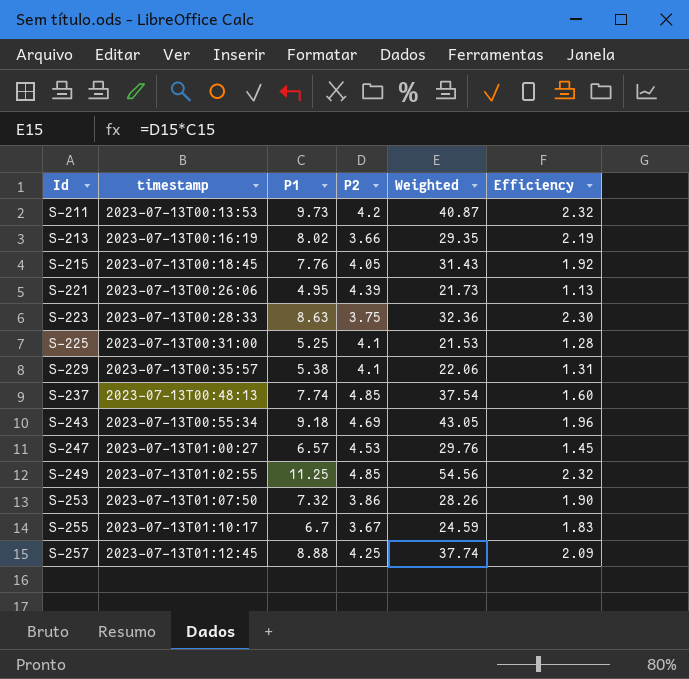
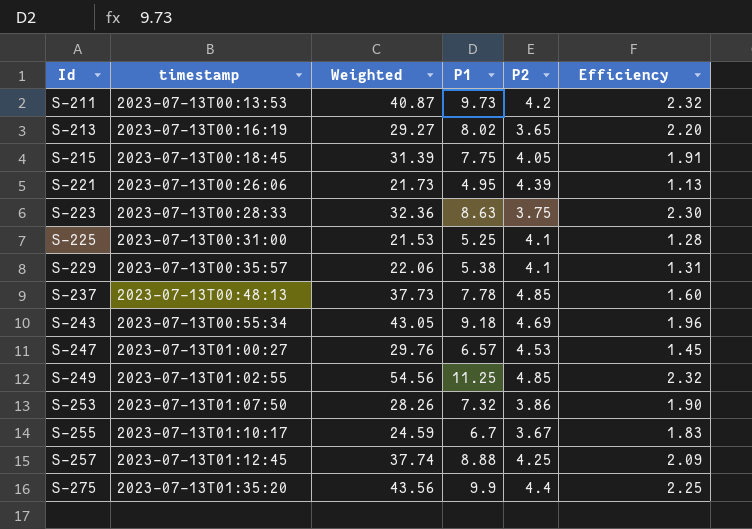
column Weighted | position: 5 -> 3
S-213 | Weighted: 29.35 -> 29.27
S-213 | P2: 3.66 -> 3.65
S-213 | Efficiency: 2.19 -> 2.20
S-215 | Weighted: 31.43 -> 31.39
S-215 | P1: 7.76 -> 7.75
S-215 | Efficiency: 1.92 -> 1.91
S-237 | Weighted: 37.54 -> 37.73
S-237 | P1: 7.74 -> 7.78
row S-275: none -> 2023-07-13T01:35:20 | 43.56 | 9.9 | 4.4 | 2.25

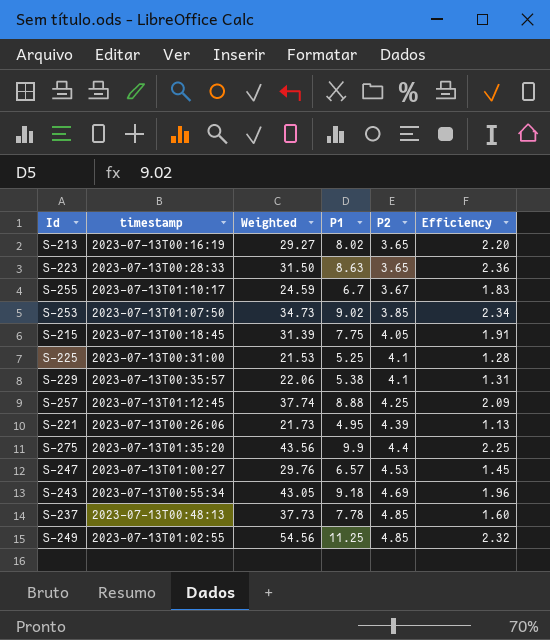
row order: Id ascending -> P2 ascending
row S-211: 2023-07-13T00:13:53 | 40.87 | 9.73 | 4.2 | 2.32 -> none
S-223 | Weighted: 32.36 -> 31.50
S-223 | P2: 3.75 -> 3.65
S-223 | Efficiency: 2.30 -> 2.36
S-253 | Weighted: 28.26 -> 34.73
S-253 | P1: 7.32 -> 9.02
S-253 | P2: 3.86 -> 3.85
S-253 | Efficiency: 1.90 -> 2.34

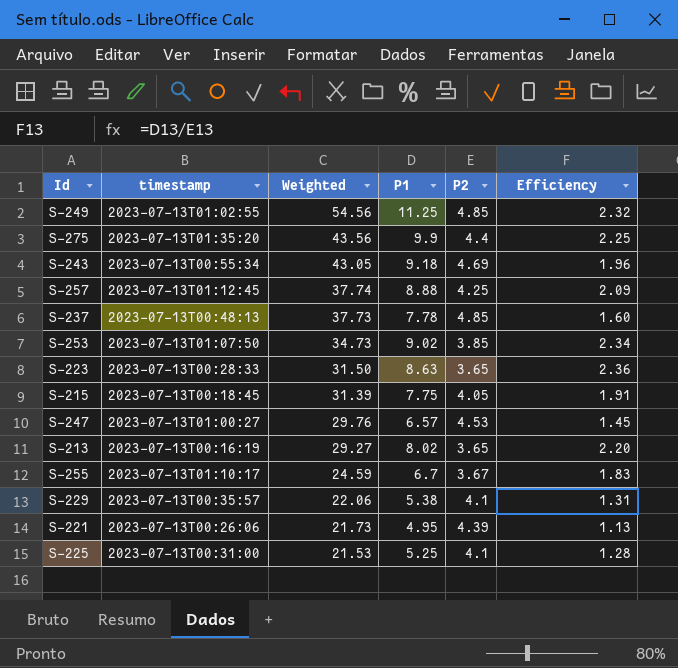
row order: P2 ascending -> Weighted descending

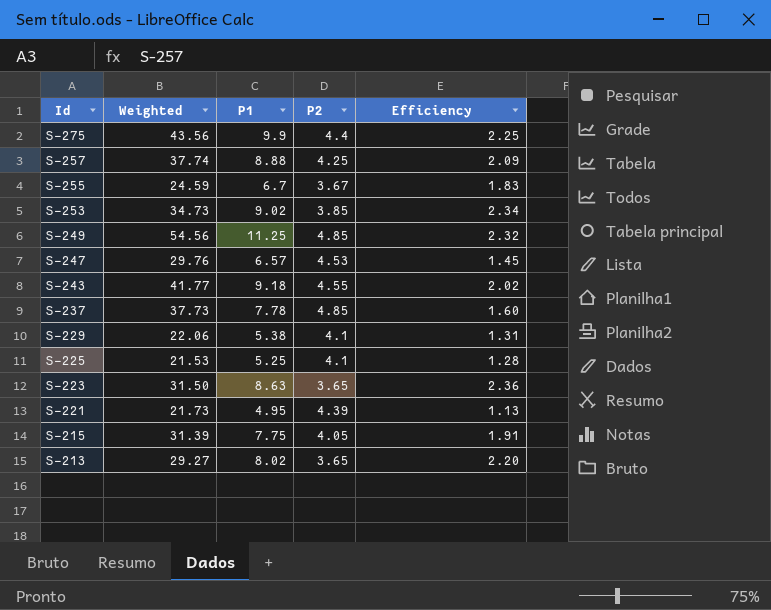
row order: Weighted descending -> Id descending
column timestamp | position: 2 -> none
S-243 | Weighted: 43.05 -> 41.77
S-243 | P2: 4.69 -> 4.55
S-243 | Efficiency: 1.96 -> 2.02

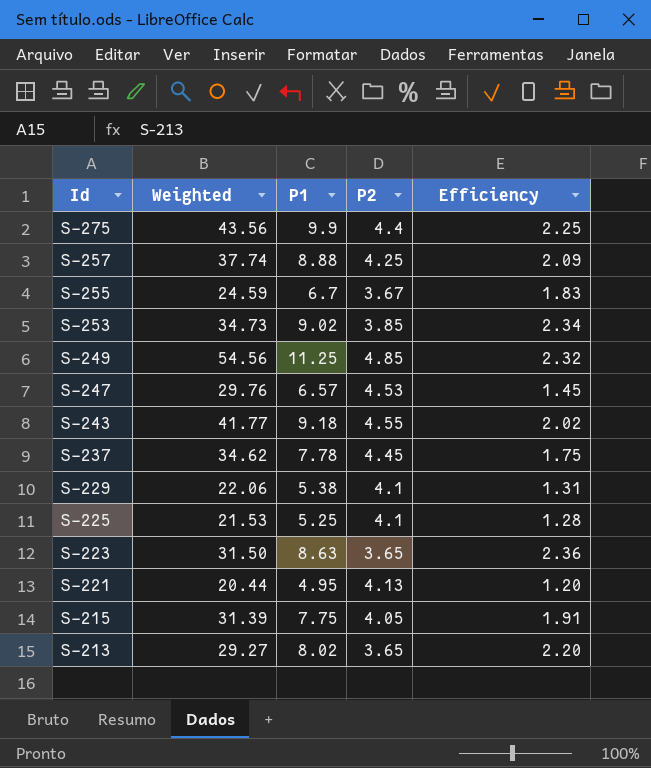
S-237 | Weighted: 37.73 -> 34.62
S-237 | P2: 4.85 -> 4.45
S-237 | Efficiency: 1.60 -> 1.75
S-221 | Weighted: 21.73 -> 20.44
S-221 | P2: 4.39 -> 4.13
S-221 | Efficiency: 1.13 -> 1.20

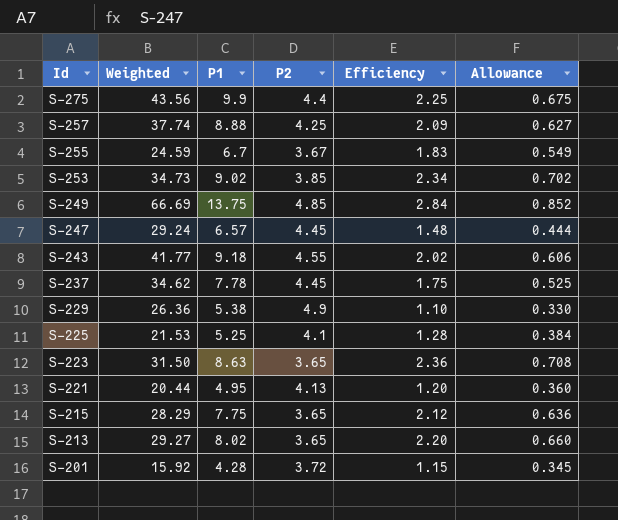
column Allowance | formula: none -> [Efficiency] * 0.3
S-249 | Weighted: 54.56 -> 66.69
S-249 | P1: 11.25 -> 13.75
S-249 | Efficiency: 2.32 -> 2.84
S-247 | Weighted: 29.76 -> 29.24
S-247 | P2: 4.53 -> 4.45
S-247 | Efficiency: 1.45 -> 1.48
S-229 | Weighted: 22.06 -> 26.36
S-229 | P2: 4.1 -> 4.9
S-229 | Efficiency: 1.31 -> 1.10
S-215 | Weighted: 31.39 -> 28.29
S-215 | P2: 4.05 -> 3.65
S-215 | Efficiency: 1.91 -> 2.12
row S-201: none -> 15.92 | 4.28 | 3.72 | 1.15 | 0.345

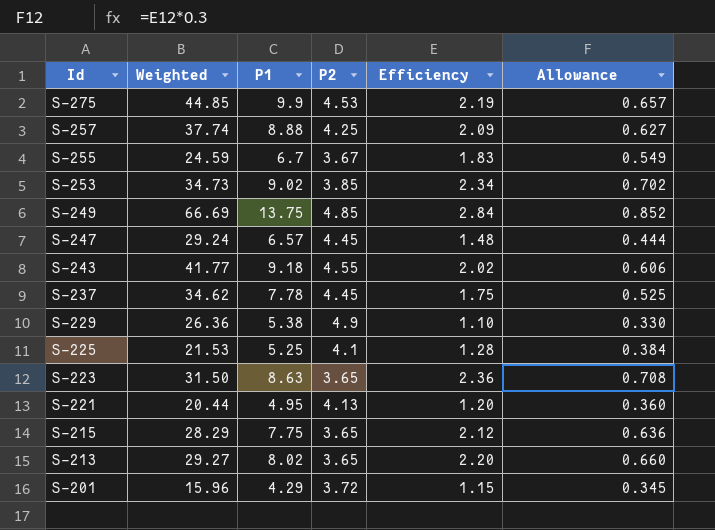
S-275 | Weighted: 43.56 -> 44.85
S-275 | P2: 4.4 -> 4.53
S-275 | Efficiency: 2.25 -> 2.19
S-275 | Allowance: 0.675 -> 0.657
S-201 | Weighted: 15.92 -> 15.96
S-201 | P1: 4.28 -> 4.29

